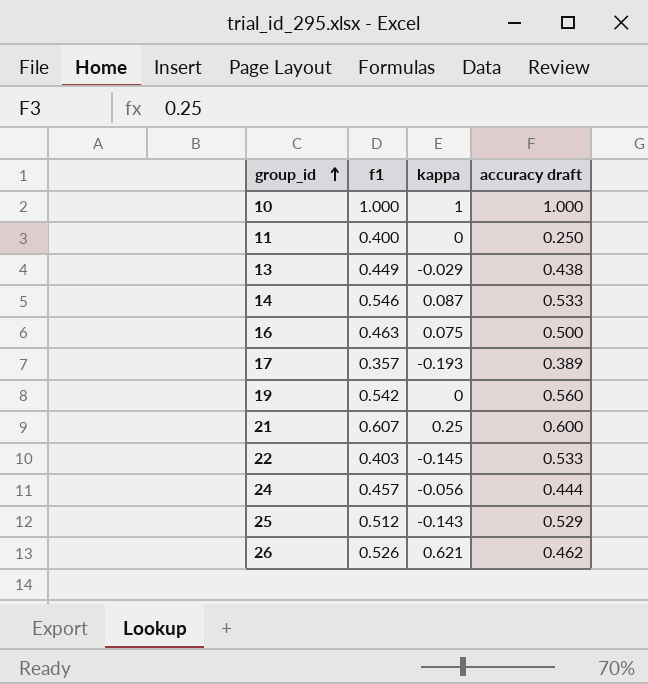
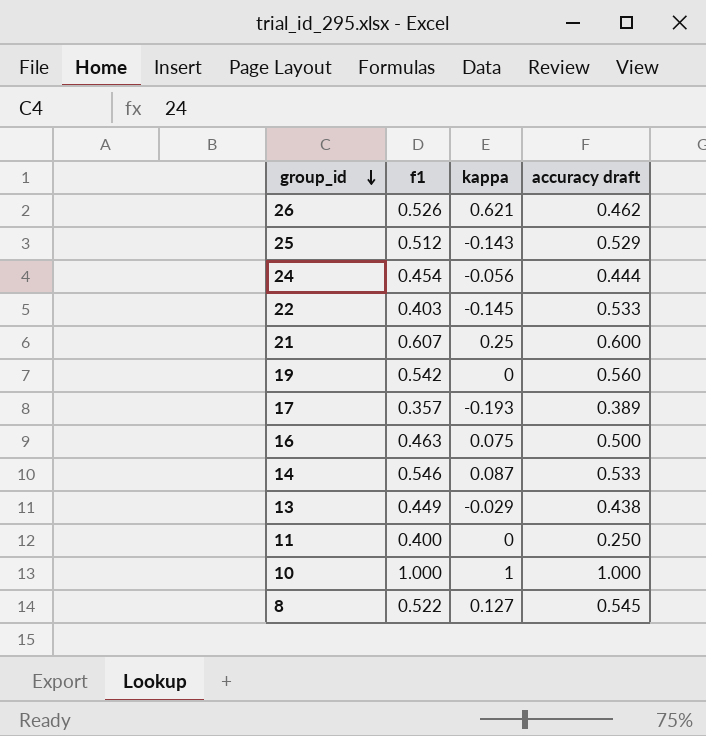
row order: group_id ascending -> group_id descending
24 | f1: 0.457 -> 0.454
row 8: none -> 0.522 | 0.127 | 0.545

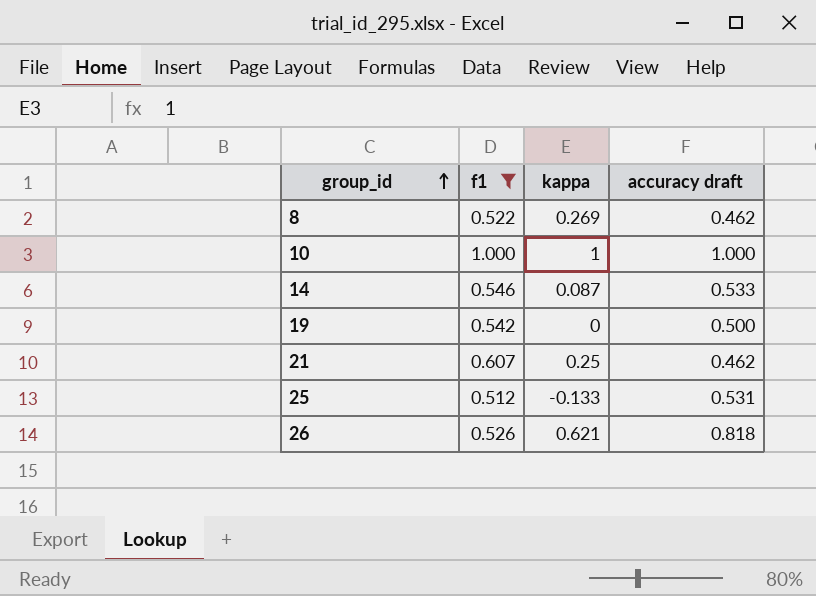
filter: none -> f1 >= 0.512
row order: group_id descending -> group_id ascending
8 | kappa: 0.127 -> 0.269
8 | accuracy draft: 0.545 -> 0.462
19 | accuracy draft: 0.560 -> 0.500
21 | accuracy draft: 0.600 -> 0.462
25 | kappa: -0.143 -> -0.133
25 | accuracy draft: 0.529 -> 0.531
26 | accuracy draft: 0.462 -> 0.818

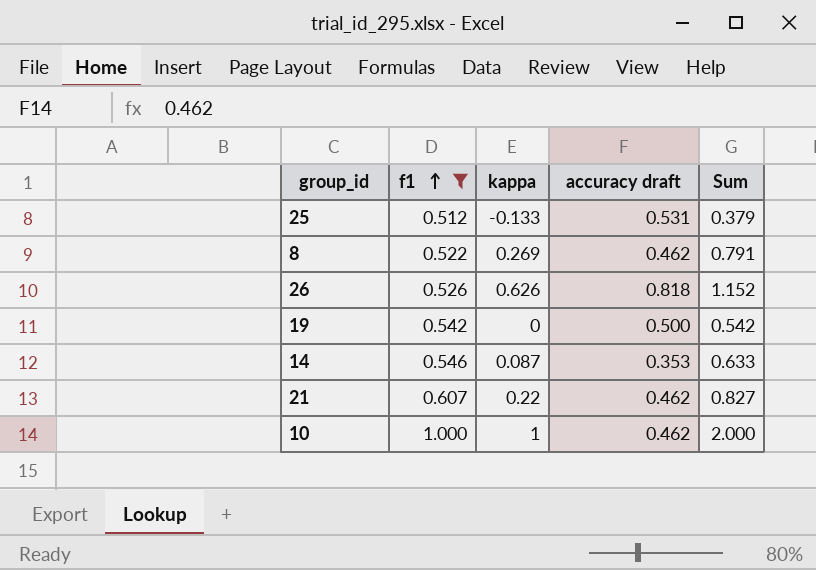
row order: group_id ascending -> f1 ascending
column Sum | formula: none -> [f1] + [kappa]
26 | kappa: 0.621 -> 0.626
14 | accuracy draft: 0.533 -> 0.353
21 | kappa: 0.25 -> 0.22
10 | accuracy draft: 1.000 -> 0.462

